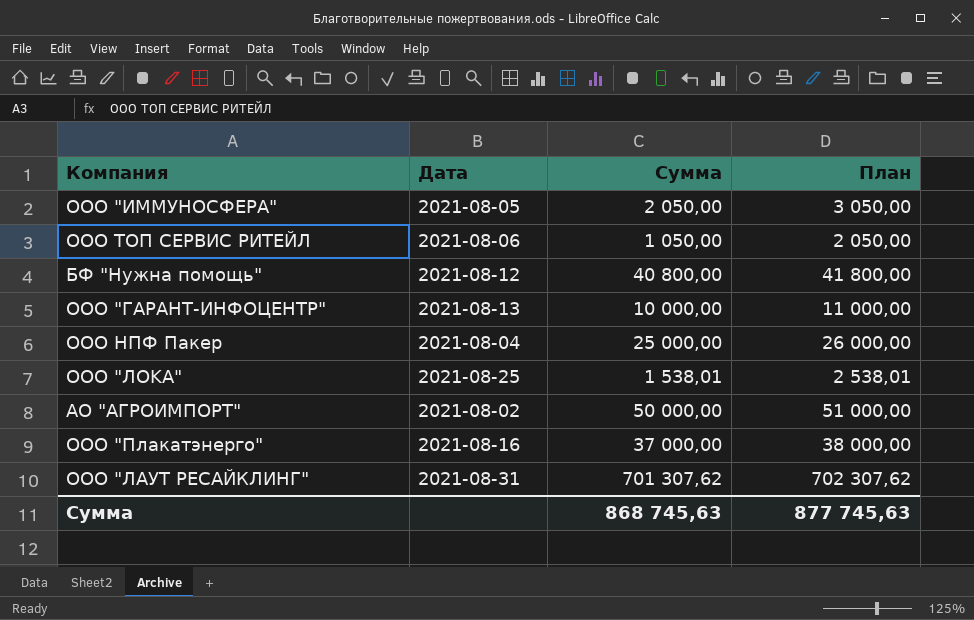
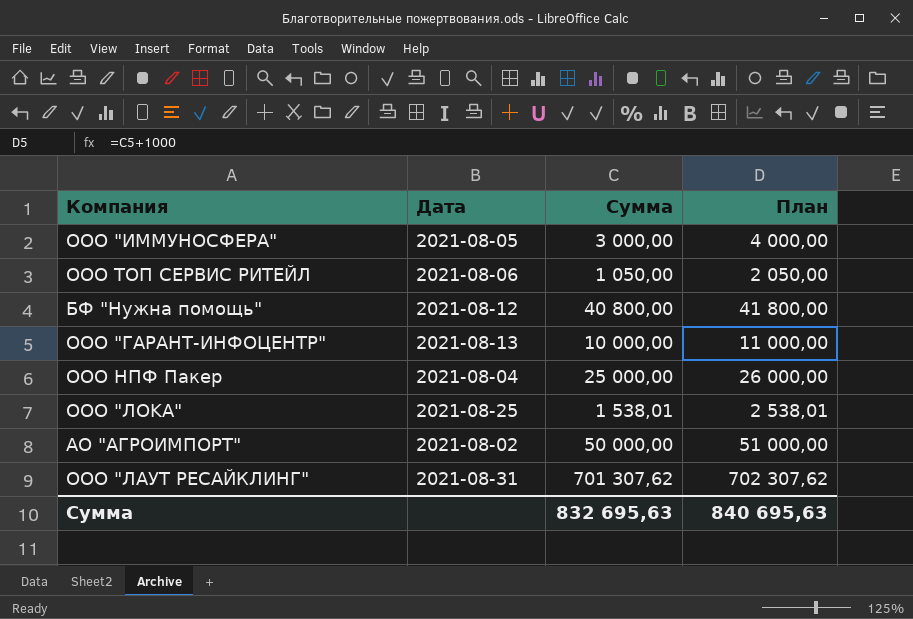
row ООО "Плакатэнерго": 2021-08-16 | 37 000,00 | 38 000,00 -> none
ООО "ИММУНОСФЕРА" | Сумма: 2 050,00 -> 3 000,00
ООО "ИММУНОСФЕРА" | План: 3 050,00 -> 4 000,00
Сумма | Сумма: 868 745,63 -> 832 695,63
Сумма | План: 877 745,63 -> 840 695,63

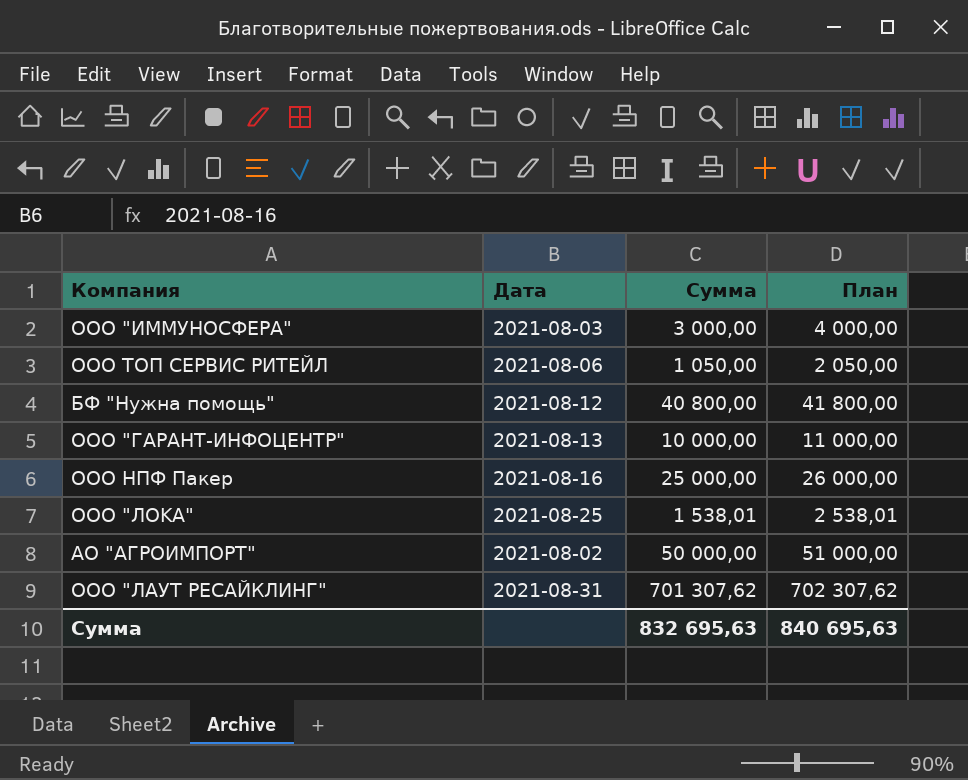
ООО "ИММУНОСФЕРА" | Дата: 2021-08-05 -> 2021-08-03
ООО НПФ Пакер | Дата: 2021-08-04 -> 2021-08-16

